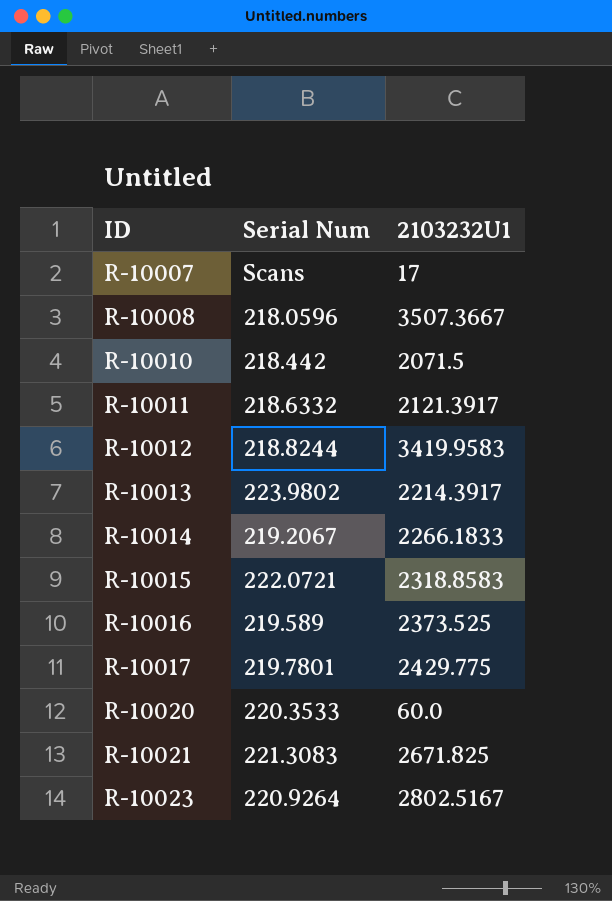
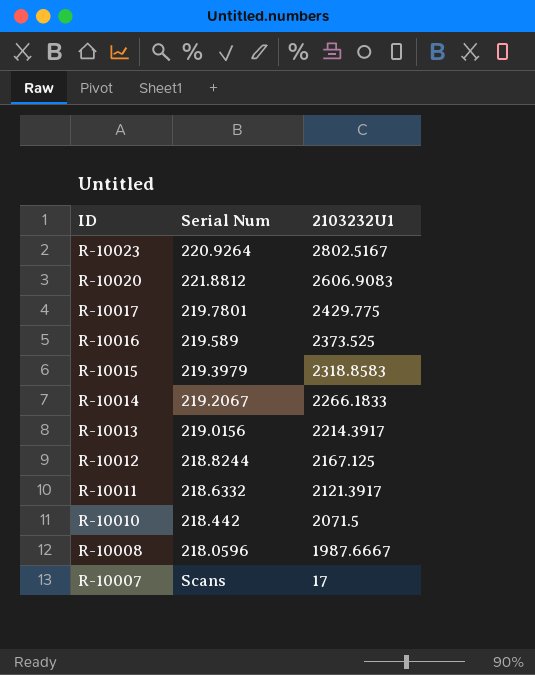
row order: ID ascending -> ID descending
row R-10021: 221.3083 | 2671.825 -> none
R-10020 | Serial Num: 220.3533 -> 221.8812
R-10020 | 2103232U1: 60.0 -> 2606.9083
R-10015 | Serial Num: 222.0721 -> 219.3979
R-10013 | Serial Num: 223.9802 -> 219.0156
R-10012 | 2103232U1: 3419.9583 -> 2167.125
R-10008 | 2103232U1: 3507.3667 -> 1987.6667

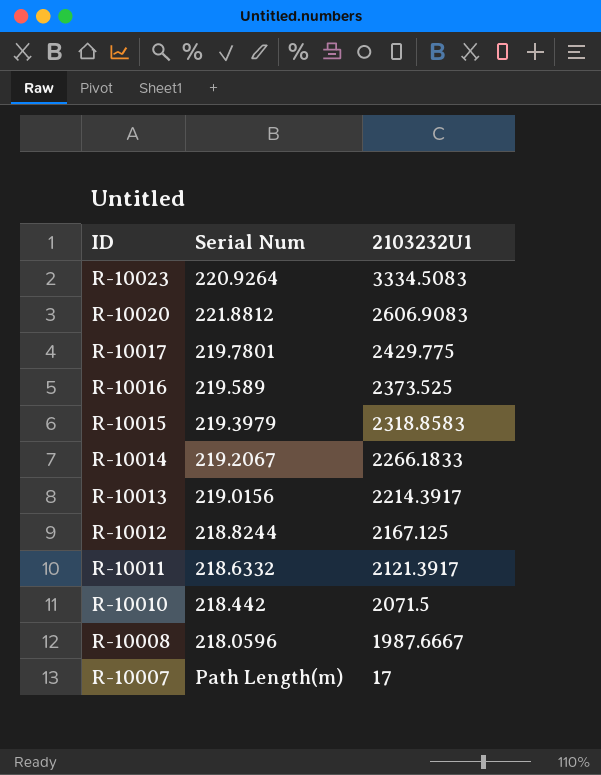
R-10023 | 2103232U1: 2802.5167 -> 3334.5083
R-10007 | Serial Num: Scans -> Path Length(m)

